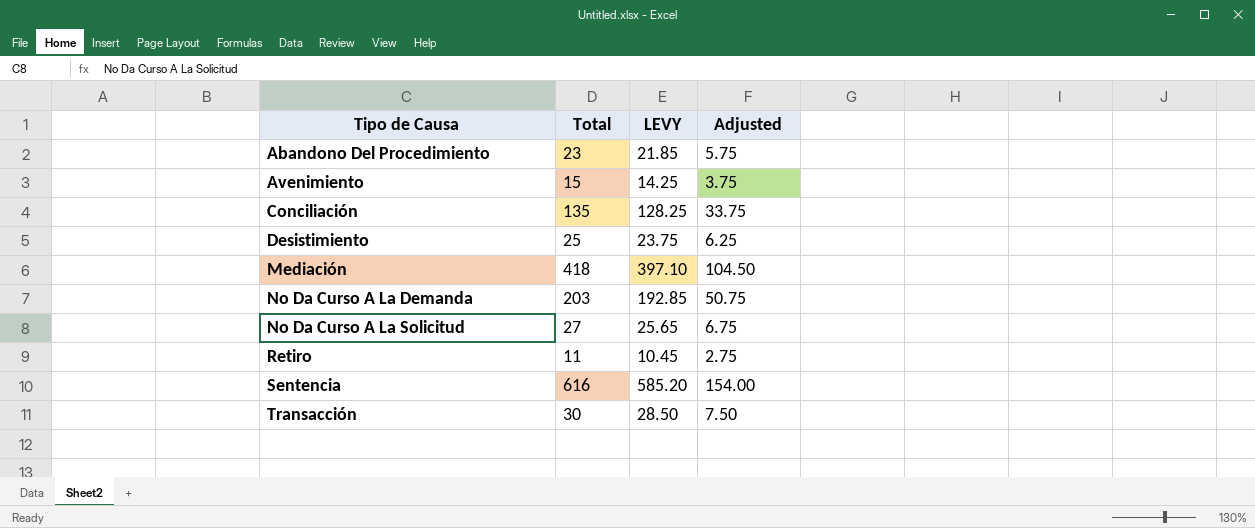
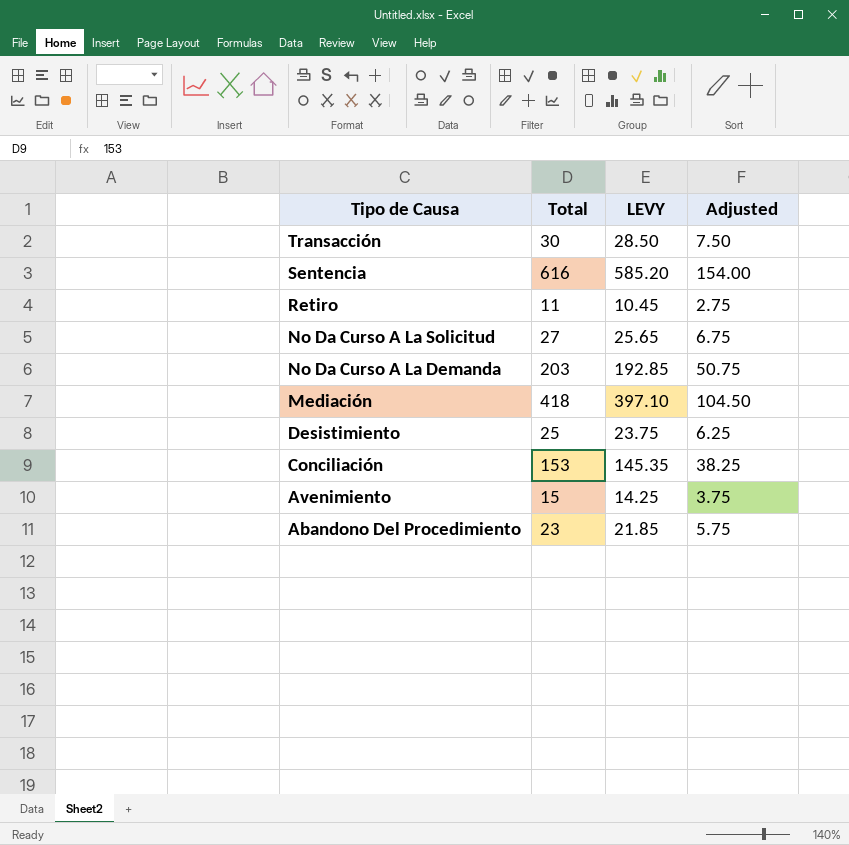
row order: Tipo de Causa ascending -> Tipo de Causa descending
Conciliación | Total: 135 -> 153
Conciliación | LEVY: 128.25 -> 145.35
Conciliación | Adjusted: 33.75 -> 38.25

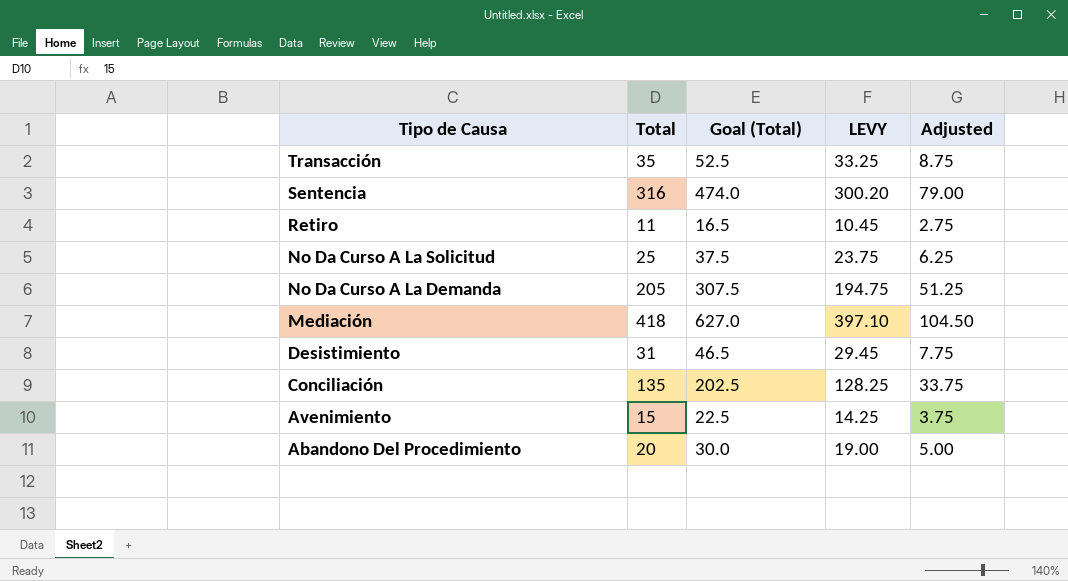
column Goal (Total) | formula: none -> [Total] * 1.5
Transacción | Total: 30 -> 35
Transacción | LEVY: 28.50 -> 33.25
Transacción | Adjusted: 7.50 -> 8.75
Sentencia | Total: 616 -> 316
Sentencia | LEVY: 585.20 -> 300.20
Sentencia | Adjusted: 154.00 -> 79.00
No Da Curso A La Solicitud | Total: 27 -> 25
No Da Curso A La Solicitud | LEVY: 25.65 -> 23.75
No Da Curso A La Solicitud | Adjusted: 6.75 -> 6.25
No Da Curso A La Demanda | Total: 203 -> 205
No Da Curso A La Demanda | LEVY: 192.85 -> 194.75
No Da Curso A La Demanda | Adjusted: 50.75 -> 51.25
Desistimiento | Total: 25 -> 31
Desistimiento | LEVY: 23.75 -> 29.45
Desistimiento | Adjusted: 6.25 -> 7.75
Conciliación | Total: 153 -> 135
Conciliación | LEVY: 145.35 -> 128.25
Conciliación | Adjusted: 38.25 -> 33.75
Abandono Del Procedimiento | Total: 23 -> 20
Abandono Del Procedimiento | LEVY: 21.85 -> 19.00
Abandono Del Procedimiento | Adjusted: 5.75 -> 5.00

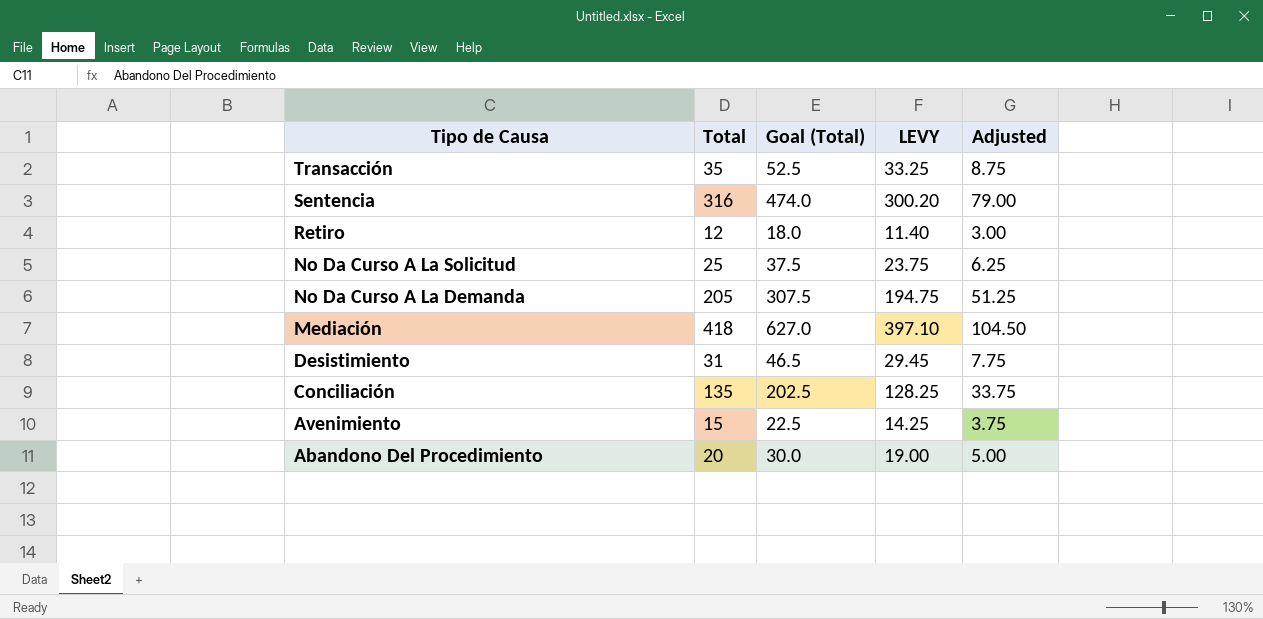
Retiro | Total: 11 -> 12
Retiro | Goal (Total): 16.5 -> 18.0
Retiro | LEVY: 10.45 -> 11.40
Retiro | Adjusted: 2.75 -> 3.00

